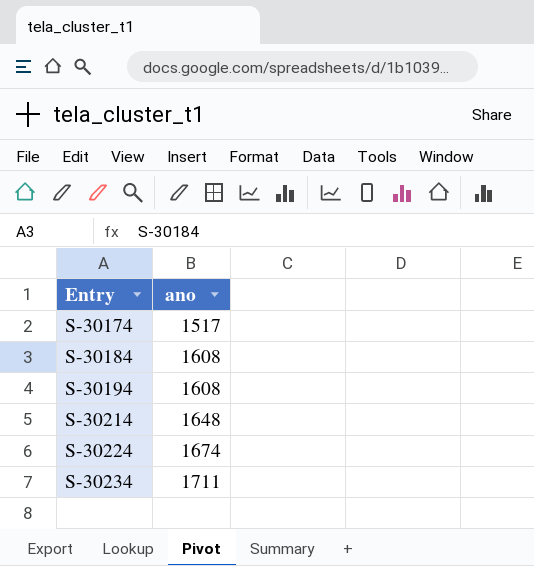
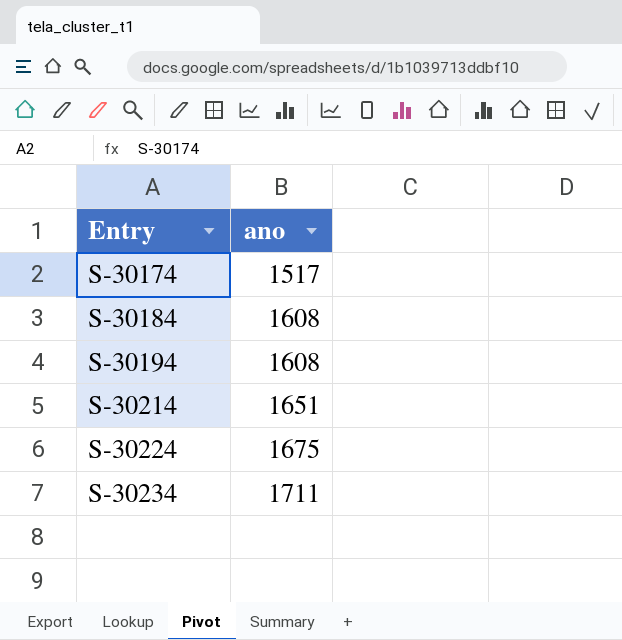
S-30214 | ano: 1648 -> 1651
S-30224 | ano: 1674 -> 1675

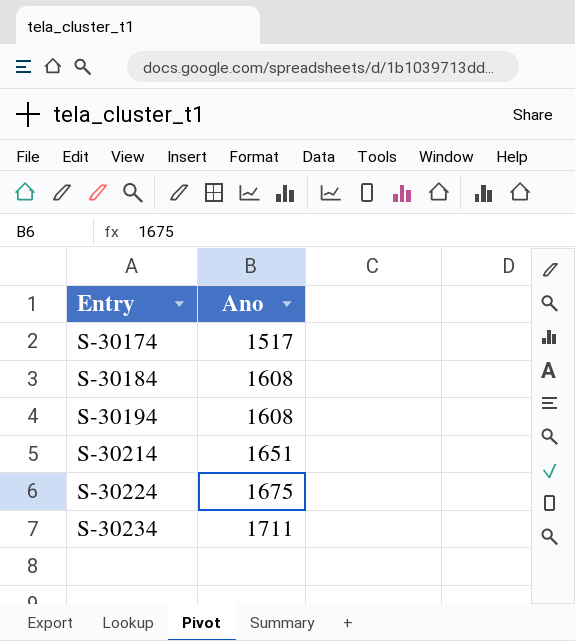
column name: ano -> Ano

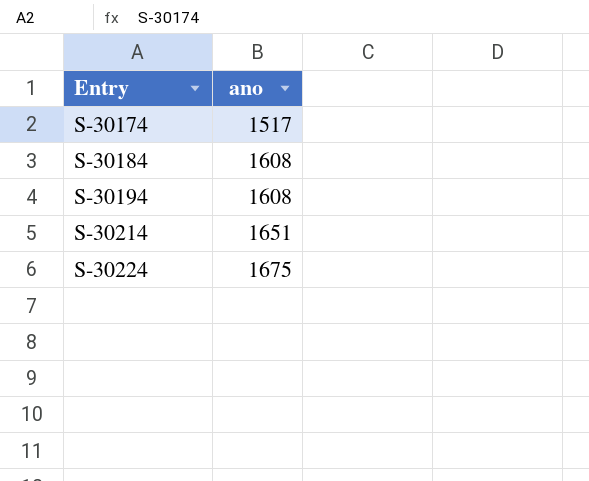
column name: Ano -> ano
row S-30234: 1711 -> none

